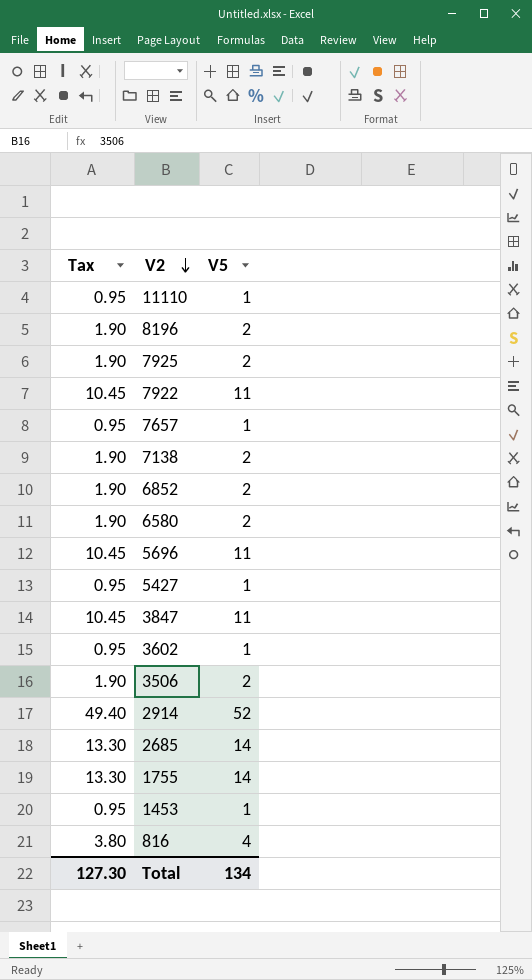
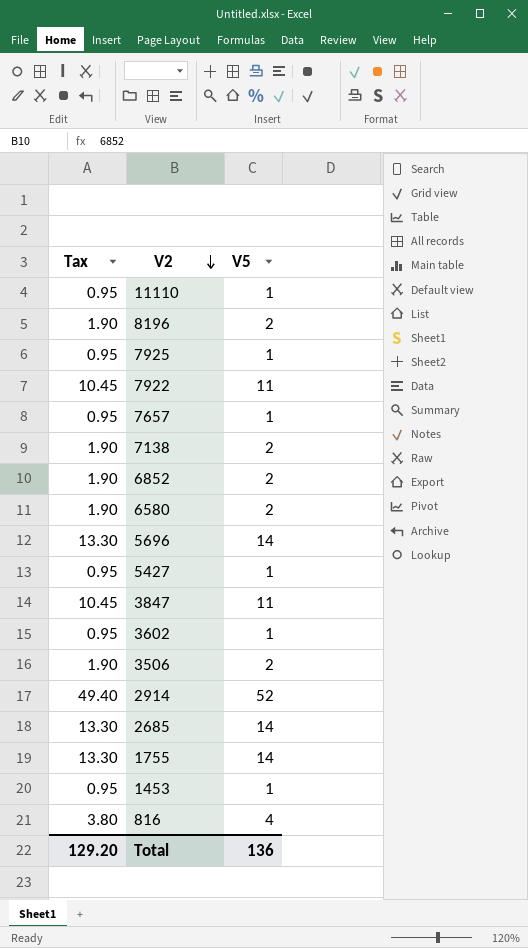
7925 | Tax: 1.90 -> 0.95
7925 | V5: 2 -> 1
5696 | Tax: 10.45 -> 13.30
5696 | V5: 11 -> 14
Total | Tax: 127.30 -> 129.20
Total | V5: 134 -> 136

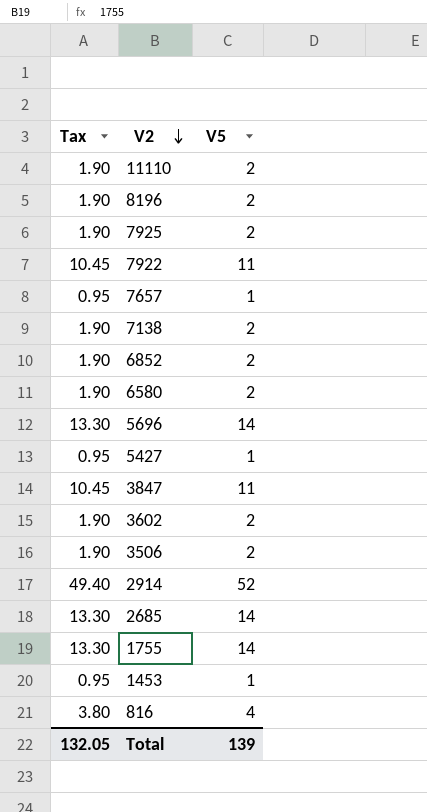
11110 | Tax: 0.95 -> 1.90
11110 | V5: 1 -> 2
7925 | Tax: 0.95 -> 1.90
7925 | V5: 1 -> 2
3602 | Tax: 0.95 -> 1.90
3602 | V5: 1 -> 2
Total | Tax: 129.20 -> 132.05
Total | V5: 136 -> 139

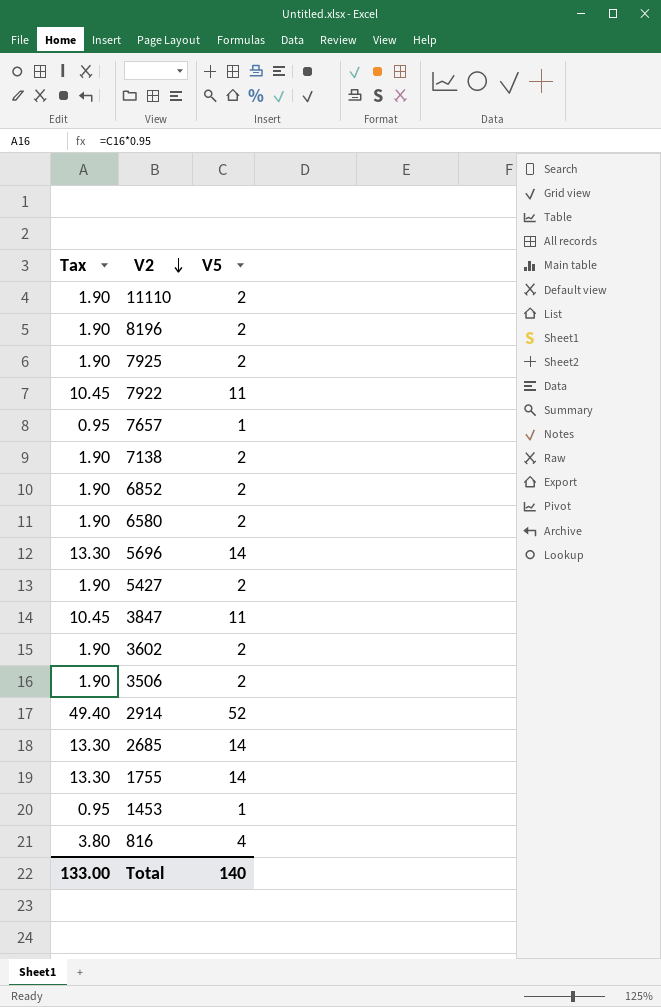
5427 | Tax: 0.95 -> 1.90
5427 | V5: 1 -> 2
Total | Tax: 132.05 -> 133.00
Total | V5: 139 -> 140

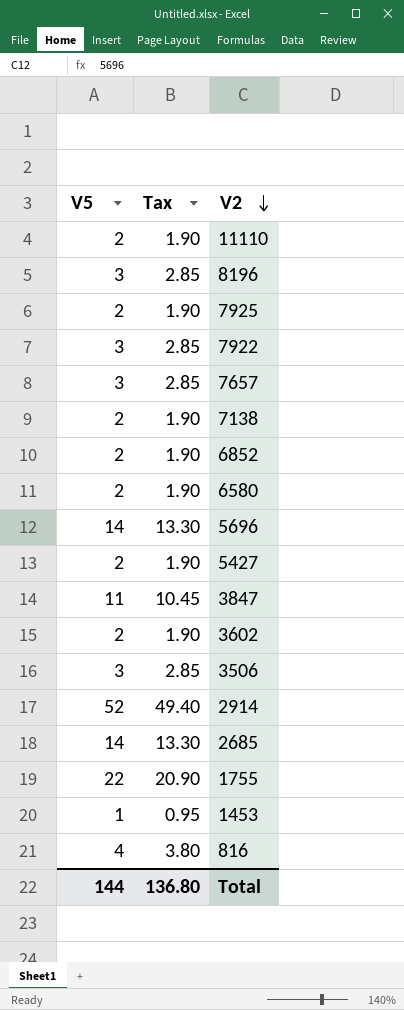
column V5 | position: 3 -> 1
8196 | V5: 2 -> 3
8196 | Tax: 1.90 -> 2.85
7922 | V5: 11 -> 3
7922 | Tax: 10.45 -> 2.85
7657 | V5: 1 -> 3
7657 | Tax: 0.95 -> 2.85
3506 | V5: 2 -> 3
3506 | Tax: 1.90 -> 2.85
1755 | V5: 14 -> 22
1755 | Tax: 13.30 -> 20.90
Total | V5: 140 -> 144
Total | Tax: 133.00 -> 136.80

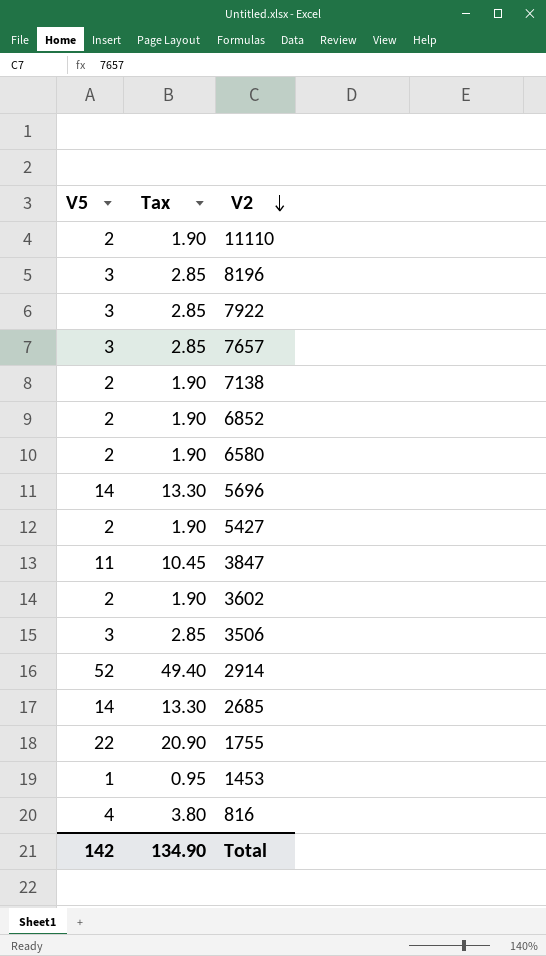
row 7925: 2 | 1.90 -> none
Total | V5: 144 -> 142
Total | Tax: 136.80 -> 134.90

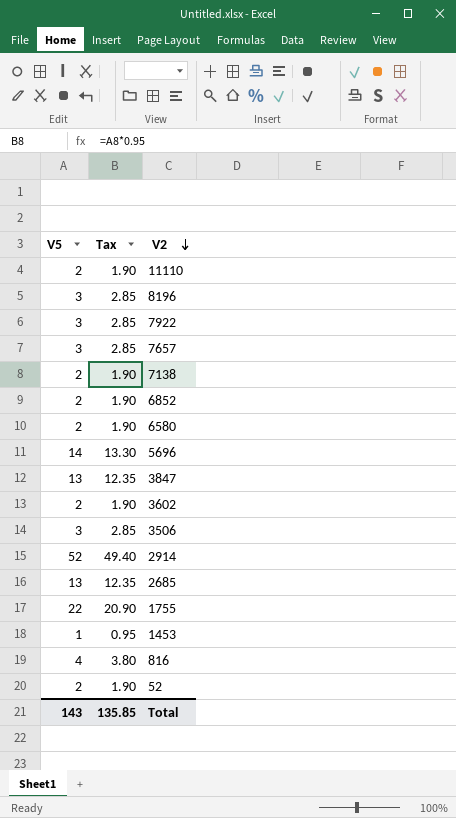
row 5427: 2 | 1.90 -> none
3847 | V5: 11 -> 13
3847 | Tax: 10.45 -> 12.35
2685 | V5: 14 -> 13
2685 | Tax: 13.30 -> 12.35
row 52: none -> 2 | 1.90
Total | V5: 142 -> 143
Total | Tax: 134.90 -> 135.85

